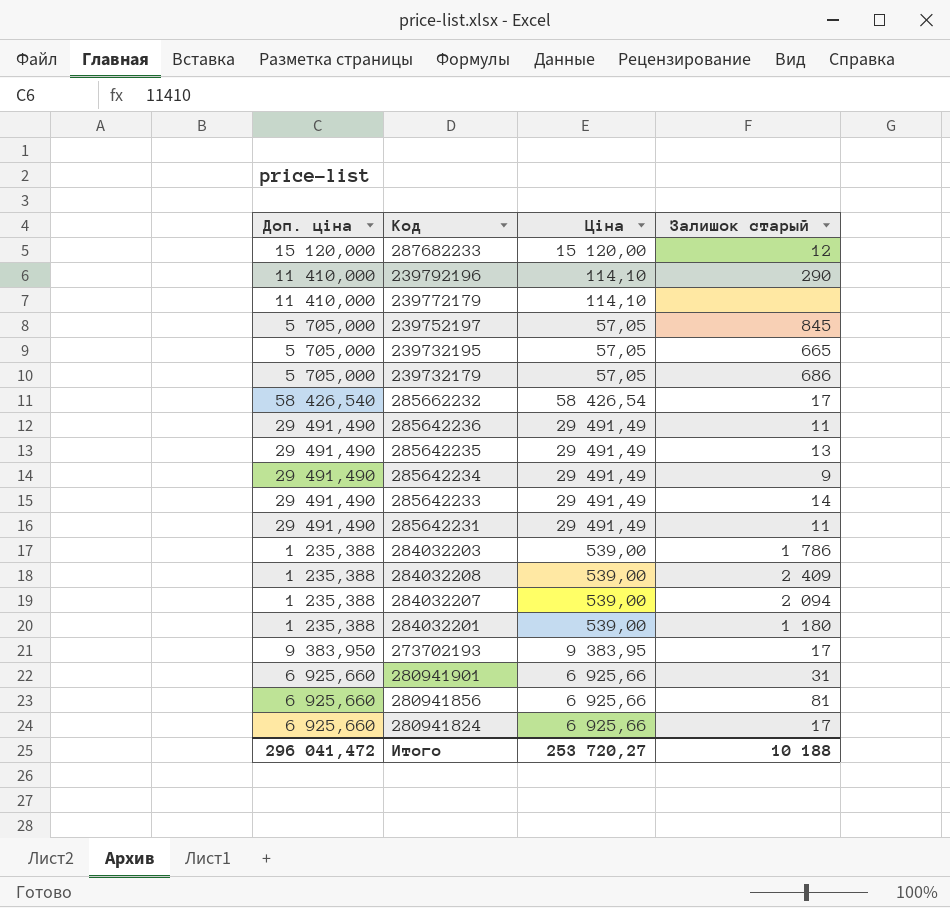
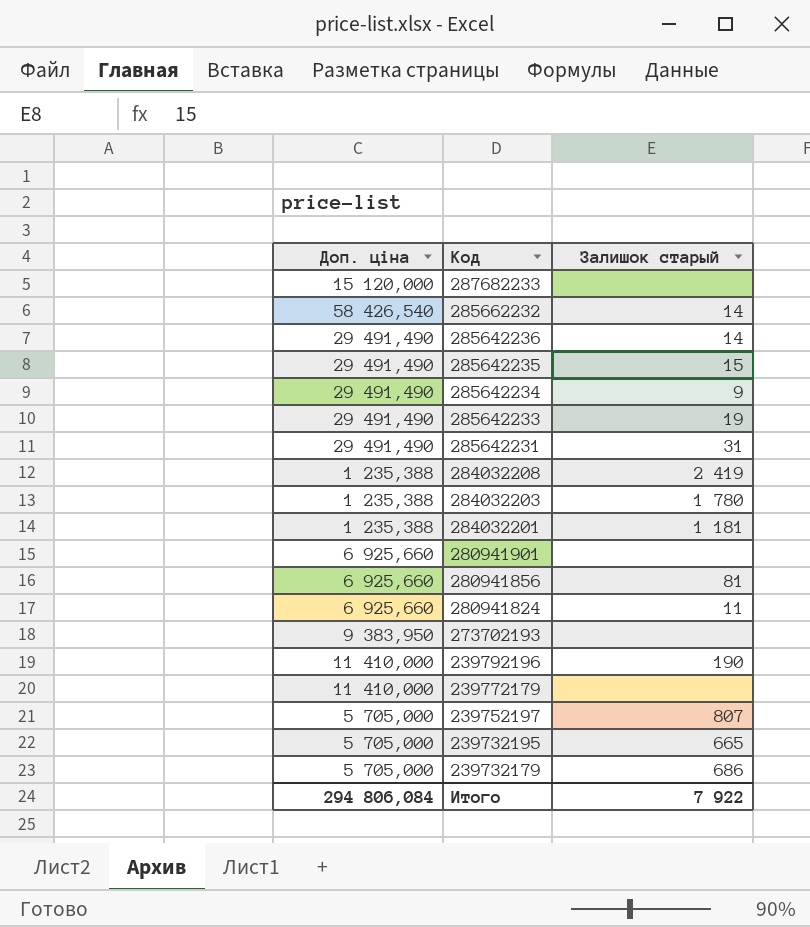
row order: none -> Код descending
column Ціна | position: 3 -> none
row 284032207: 1 235,388 | 539,00 | 2 094 -> none
287682233 | Залишок старый: 12 -> none
285662232 | Залишок старый: 17 -> 14
285642236 | Залишок старый: 11 -> 14
285642235 | Залишок старый: 13 -> 15
285642233 | Залишок старый: 14 -> 19
285642231 | Залишок старый: 11 -> 31
284032208 | Залишок старый: 2 409 -> 2 419
284032203 | Залишок старый: 1 786 -> 1 780
284032201 | Залишок старый: 1 180 -> 1 181
280941901 | Залишок старый: 31 -> none
280941824 | Залишок старый: 17 -> 11
273702193 | Залишок старый: 17 -> none
239792196 | Залишок старый: 290 -> 190
239752197 | Залишок старый: 845 -> 807
Итого | Доп. ціна: 296 041,472 -> 294 806,084
Итого | Залишок старый: 10 188 -> 7 922

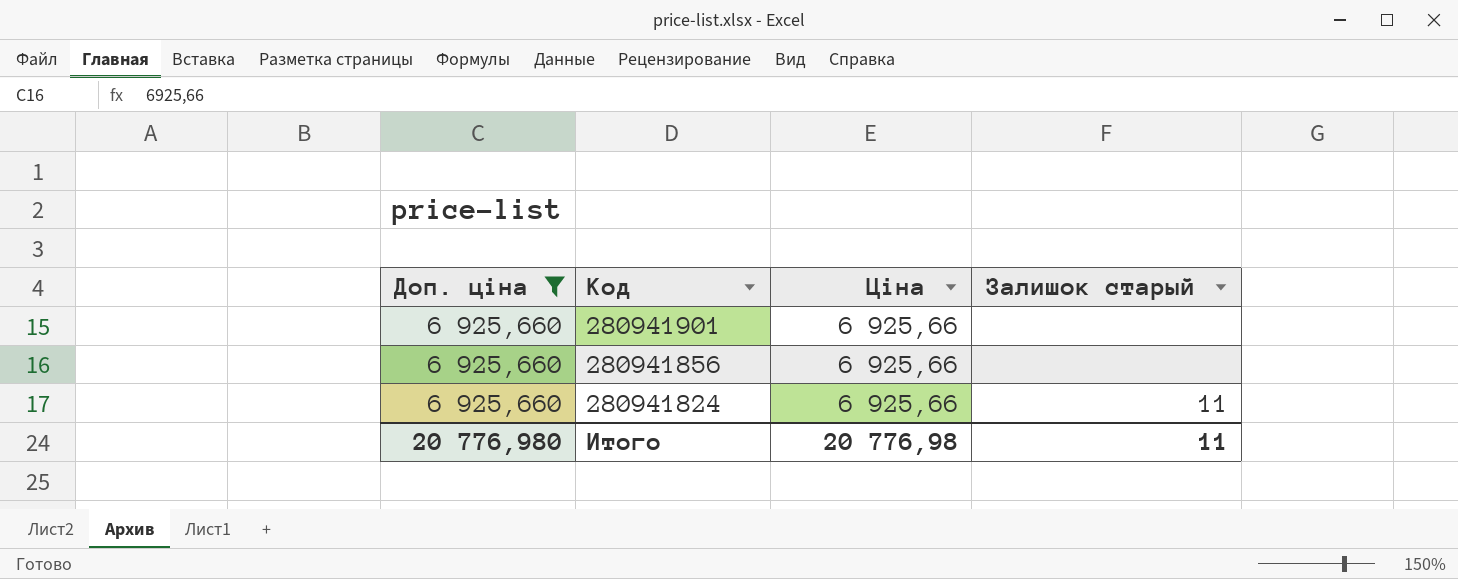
filter: none -> Доп. ціна = 6 925,660
column Ціна | position: none -> 3
280941856 | Залишок старый: 81 -> none
Итого | Доп. ціна: 294 806,084 -> 20 776,980
Итого | Залишок старый: 7 922 -> 11

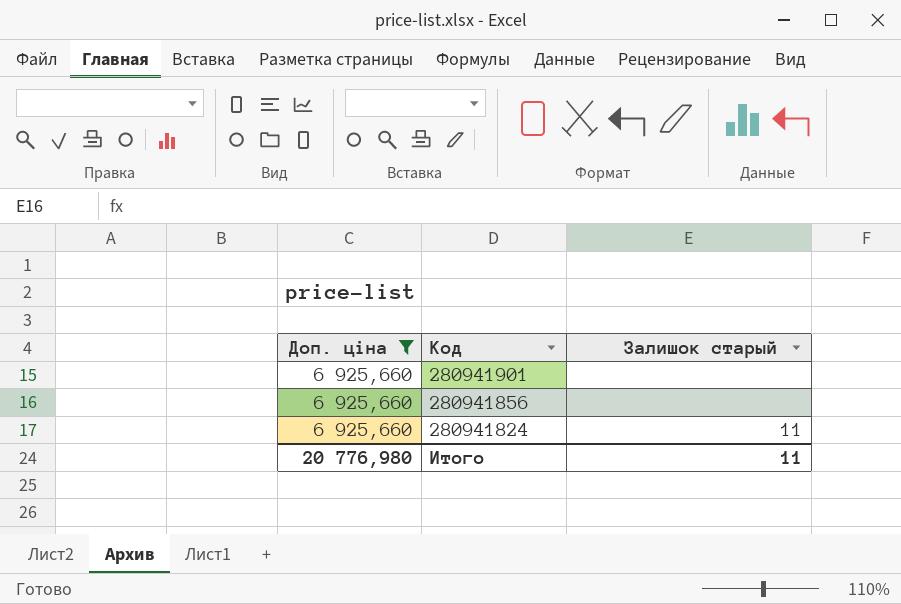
column Ціна | position: 3 -> none

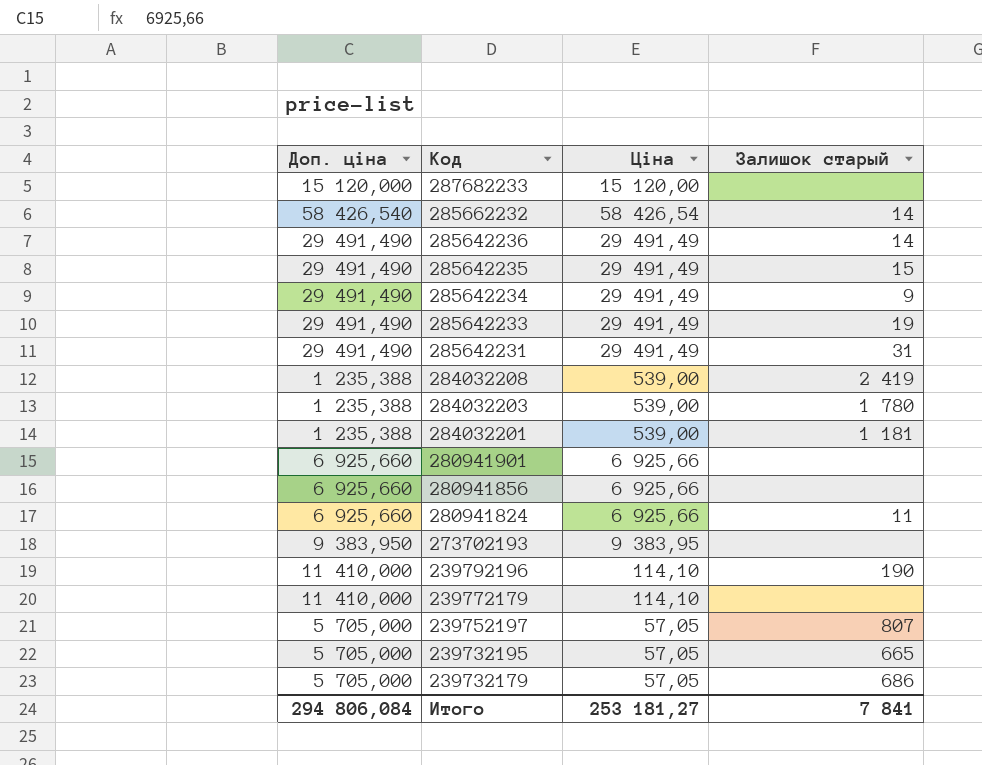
filter: Доп. ціна = 6 925,660 -> none
column Ціна | position: none -> 3
Итого | Доп. ціна: 20 776,980 -> 294 806,084
Итого | Залишок старый: 11 -> 7 841

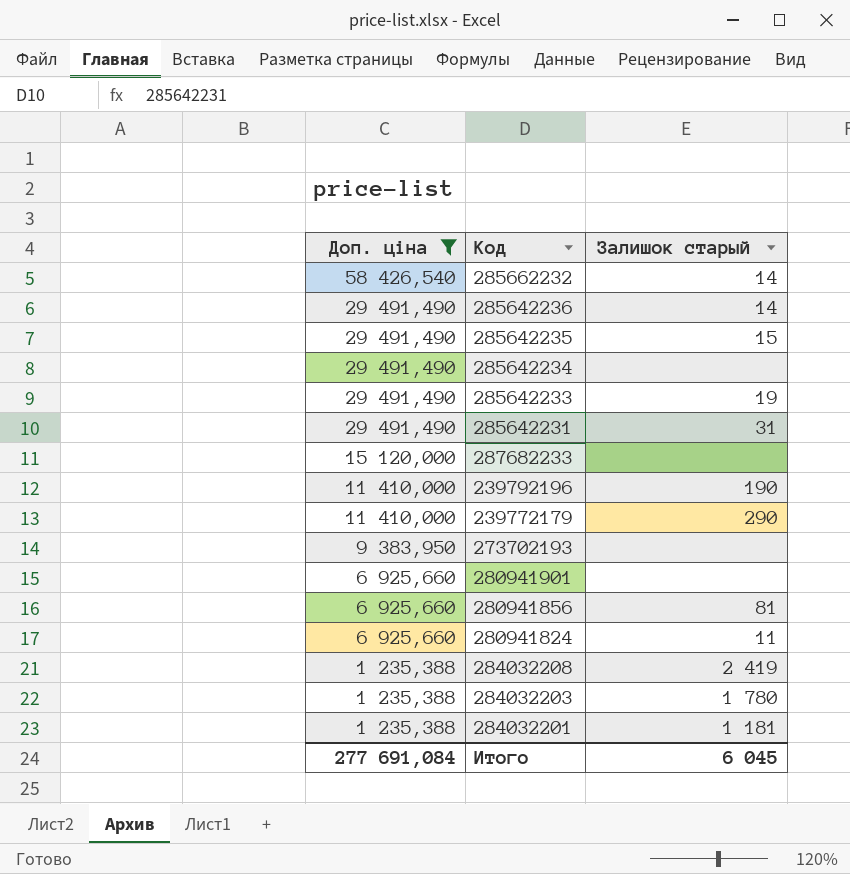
filter: none -> Доп. ціна != 5 705,000
row order: Код descending -> Доп. ціна descending
column Ціна | position: 3 -> none
285642234 | Залишок старый: 9 -> none
239772179 | Залишок старый: none -> 290
280941856 | Залишок старый: none -> 81
Итого | Доп. ціна: 294 806,084 -> 277 691,084
Итого | Залишок старый: 7 841 -> 6 045

